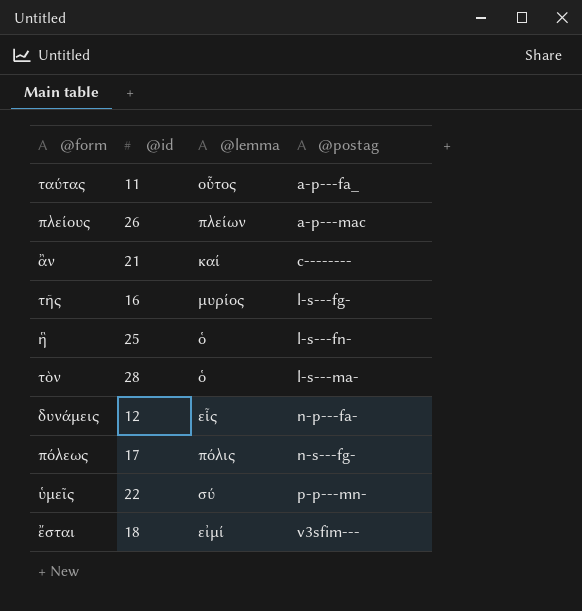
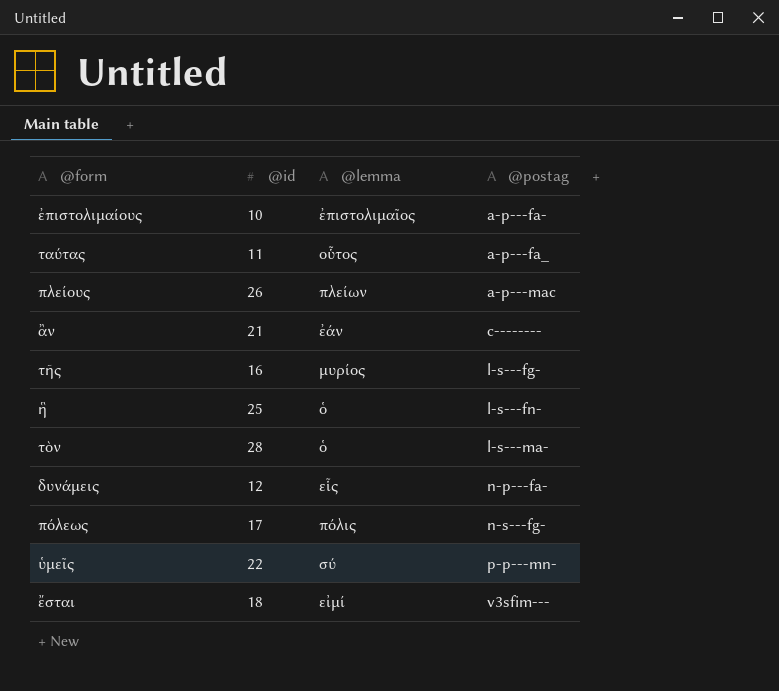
row ἐπιστολιμαίους: none -> 10 | ἐπιστολιμαῖος | a-p---fa-
ἂν | @lemma: καί -> ἐάν

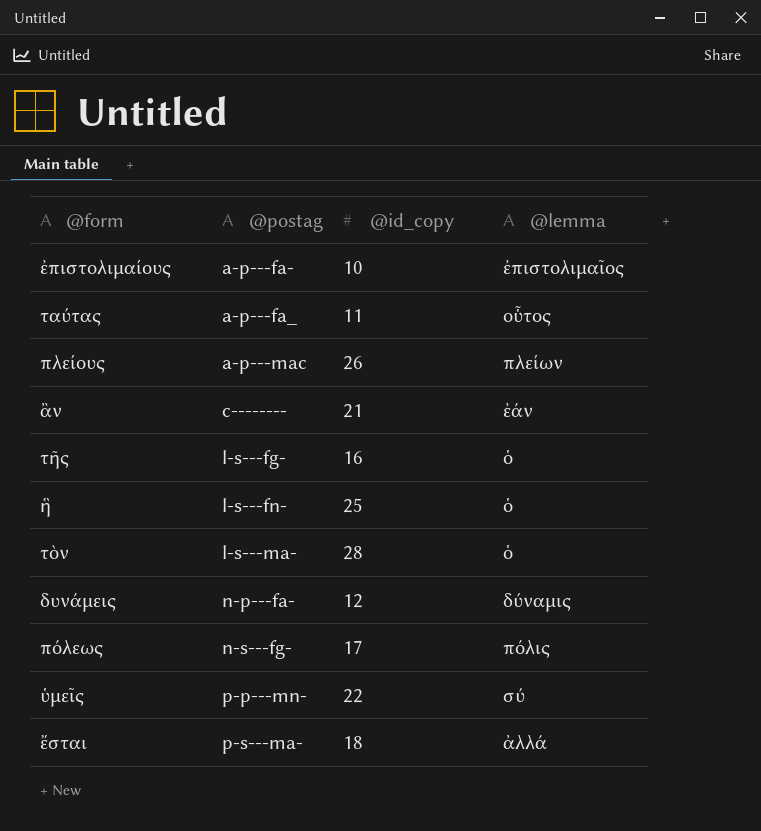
column @postag | position: 4 -> 2
column name: @id -> @id_copy
τῆς | @lemma: μυρίος -> ὁ
δυνάμεις | @lemma: εἷς -> δύναμις
ἔσται | @postag: v3sfim--- -> p-s---ma-
ἔσται | @lemma: εἰμί -> ἀλλά

